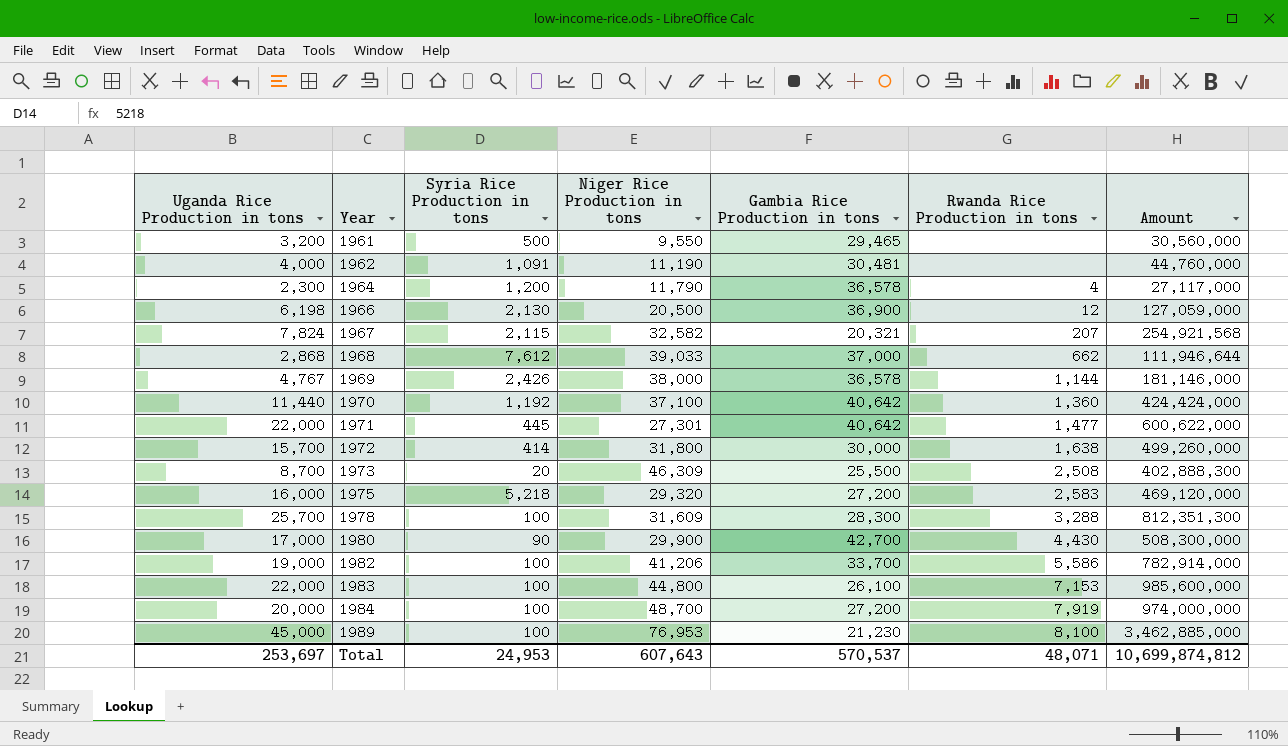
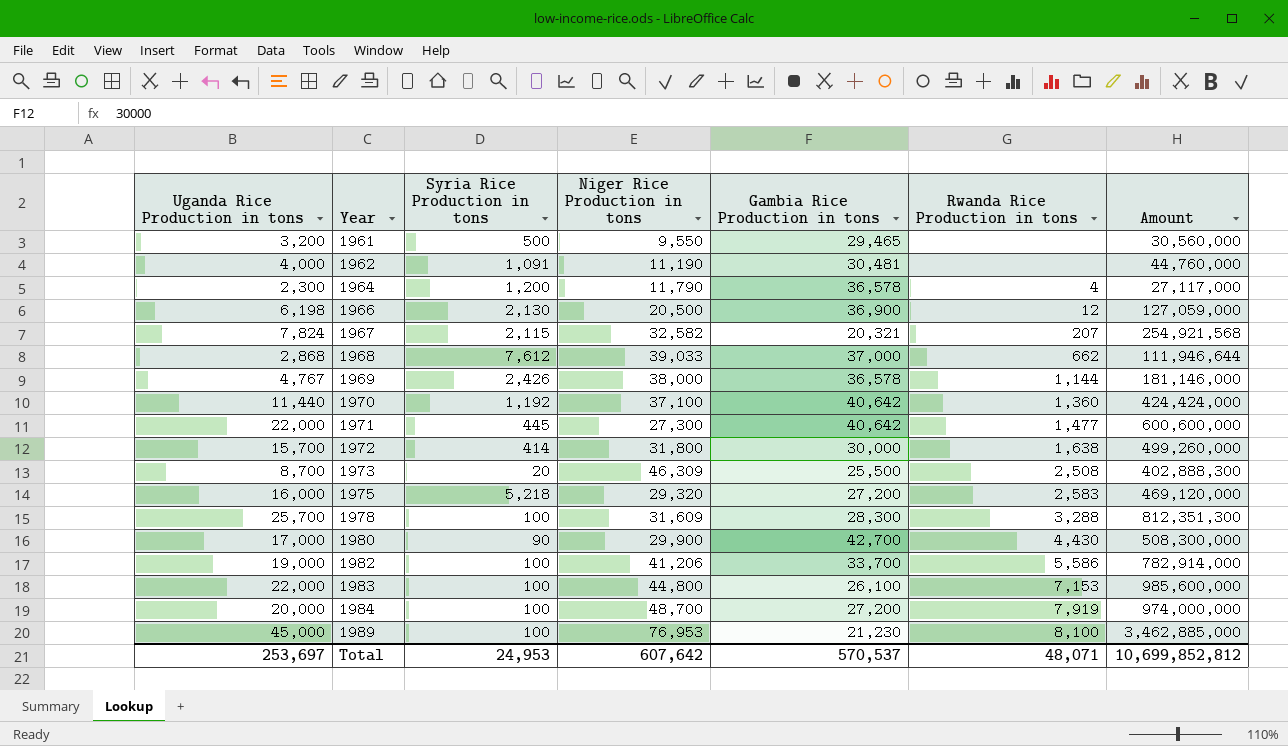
1971 | Niger Rice Production in tons: 27,301 -> 27,300
1971 | Amount: 600,622,000 -> 600,600,000
Total | Niger Rice Production in tons: 607,643 -> 607,642
Total | Amount: 10,699,874,812 -> 10,699,852,812

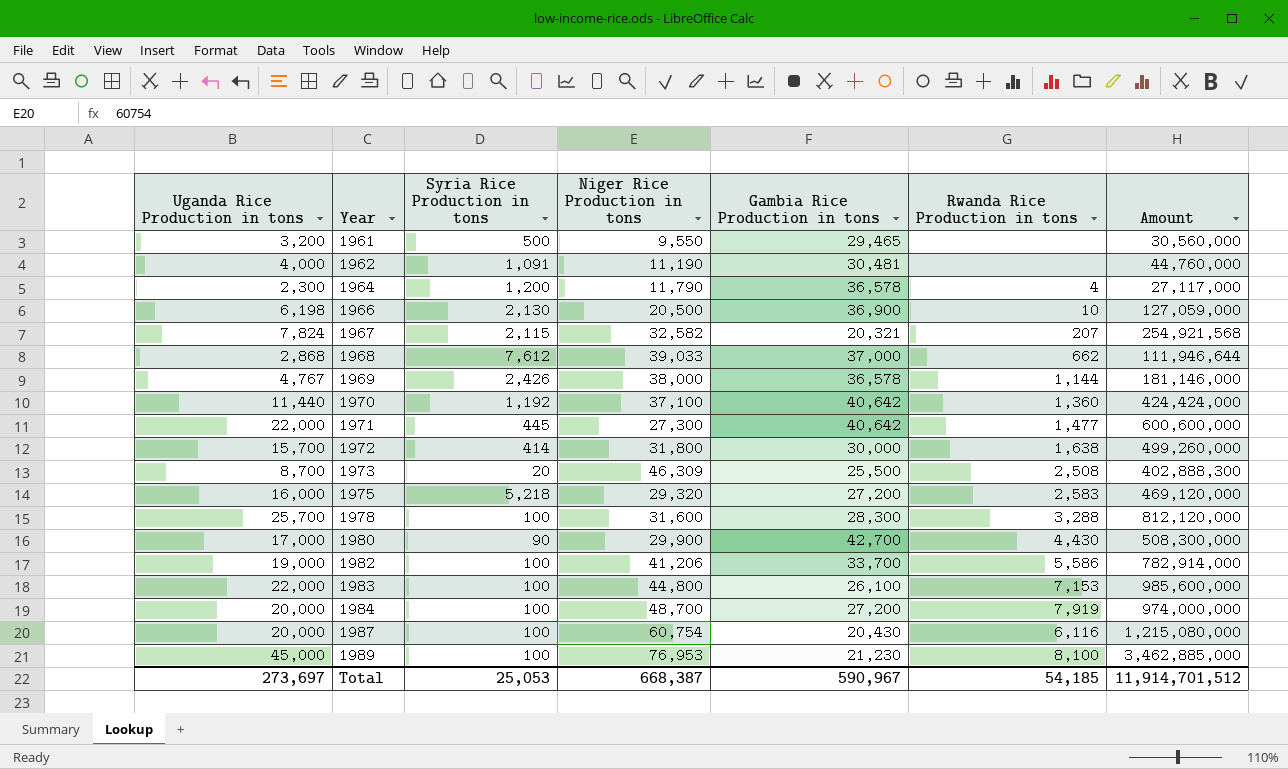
1966 | Rwanda Rice Production in tons: 12 -> 10
1978 | Niger Rice Production in tons: 31,609 -> 31,600
1978 | Amount: 812,351,300 -> 812,120,000
row 1987: none -> 20,000 | 100 | 60,754 | 20,430 | 6,116 | 1,215,080,000
Total | Uganda Rice Production in tons: 253,697 -> 273,697
Total | Syria Rice Production in tons: 24,953 -> 25,053
Total | Niger Rice Production in tons: 607,642 -> 668,387
Total | Gambia Rice Production in tons: 570,537 -> 590,967
Total | Rwanda Rice Production in tons: 48,071 -> 54,185
Total | Amount: 10,699,852,812 -> 11,914,701,512

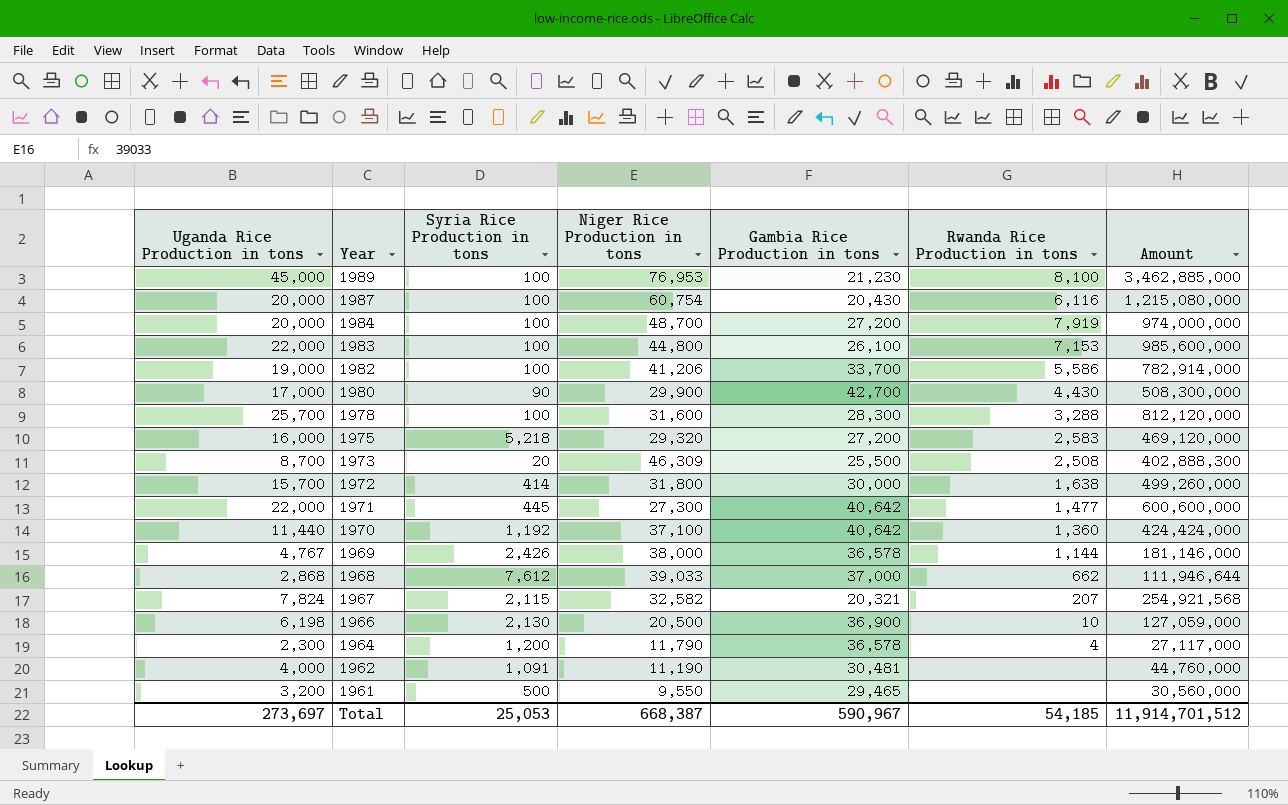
row order: Year ascending -> Year descending

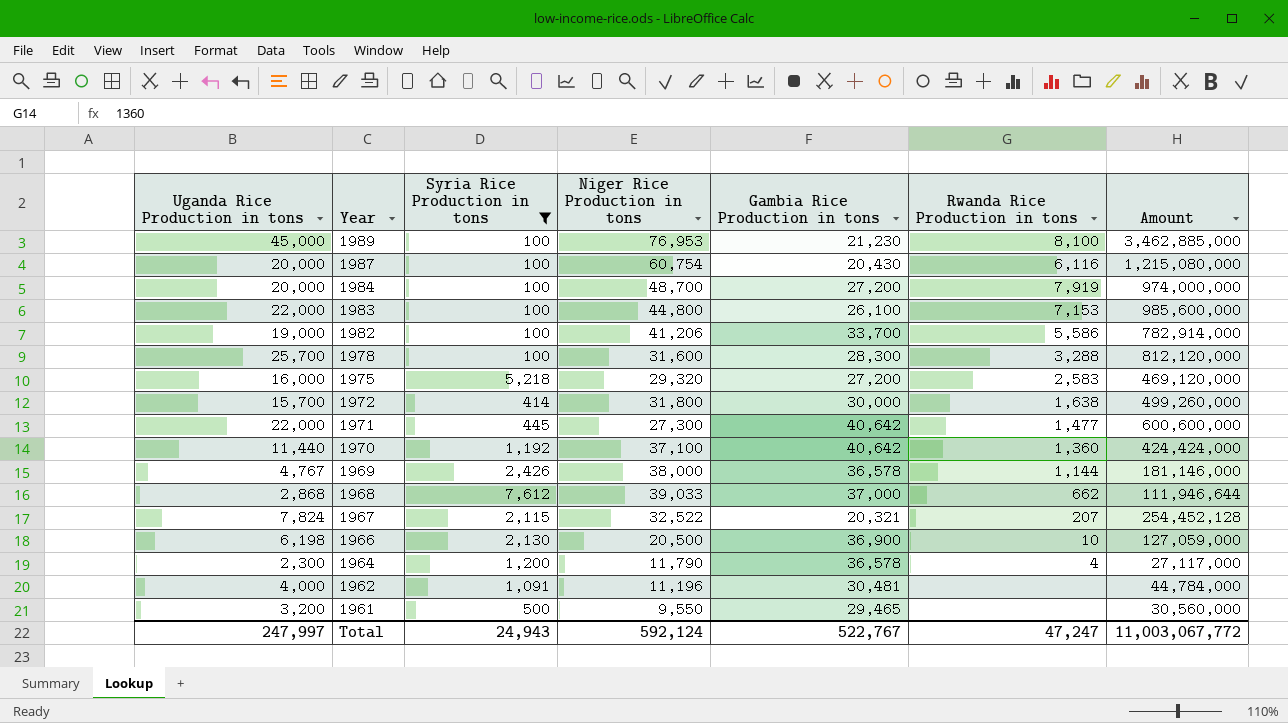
filter: none -> Syria Rice Production in tons >= 100
1967 | Niger Rice Production in tons: 32,582 -> 32,522
1967 | Amount: 254,921,568 -> 254,452,128
1962 | Niger Rice Production in tons: 11,190 -> 11,196
1962 | Amount: 44,760,000 -> 44,784,000
Total | Uganda Rice Production in tons: 273,697 -> 247,997
Total | Syria Rice Production in tons: 25,053 -> 24,943
Total | Niger Rice Production in tons: 668,387 -> 592,124
Total | Gambia Rice Production in tons: 590,967 -> 522,767
Total | Rwanda Rice Production in tons: 54,185 -> 47,247
Total | Amount: 11,914,701,512 -> 11,003,067,772

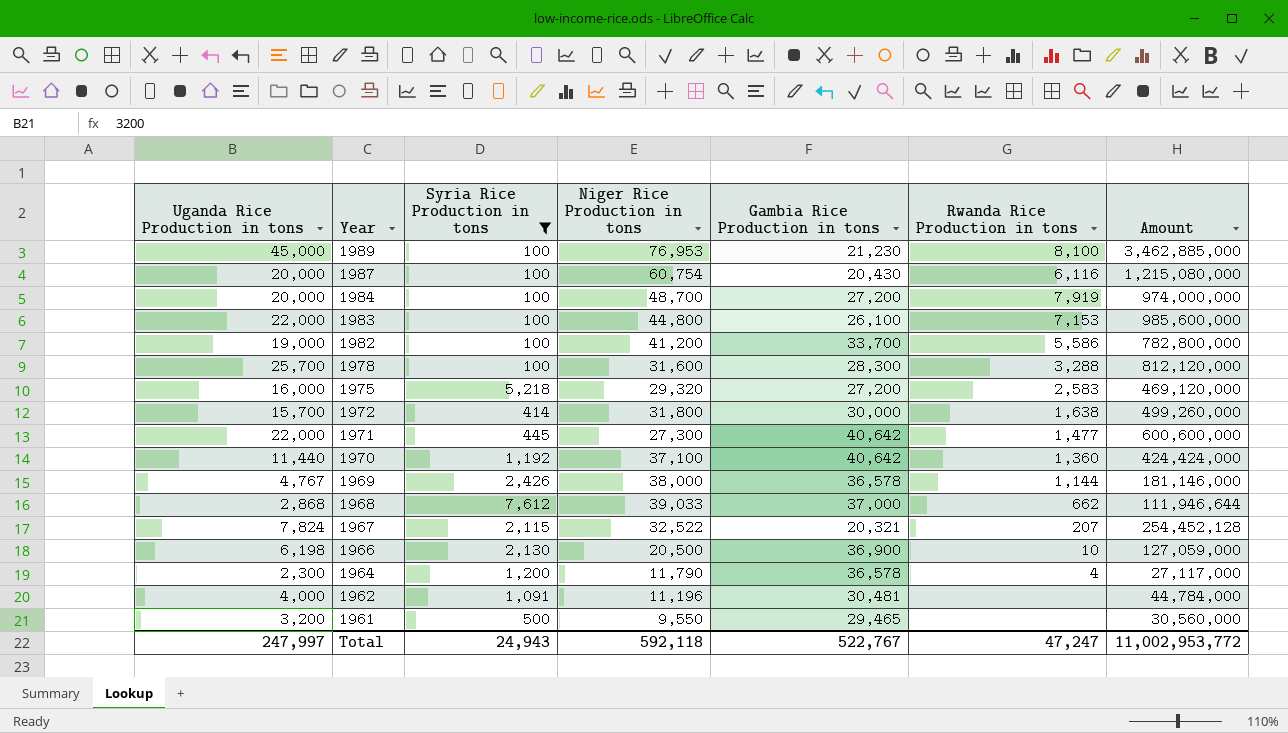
1982 | Niger Rice Production in tons: 41,206 -> 41,200
1982 | Amount: 782,914,000 -> 782,800,000
Total | Niger Rice Production in tons: 592,124 -> 592,118
Total | Amount: 11,003,067,772 -> 11,002,953,772

